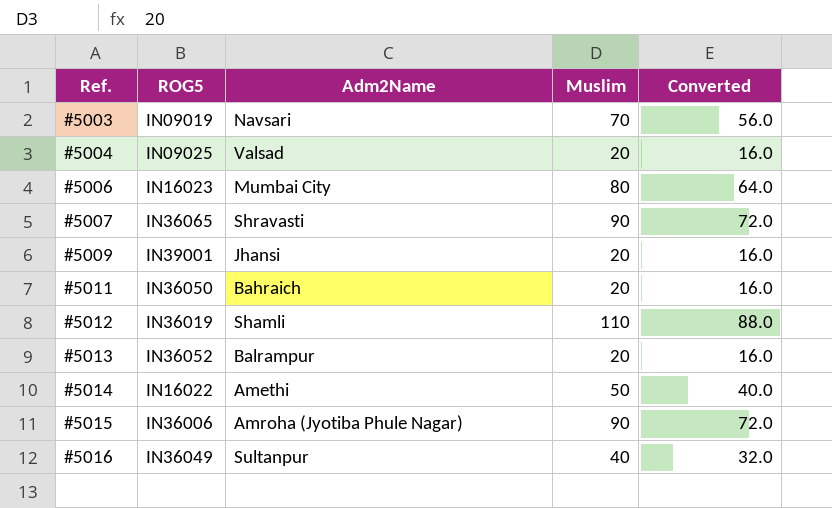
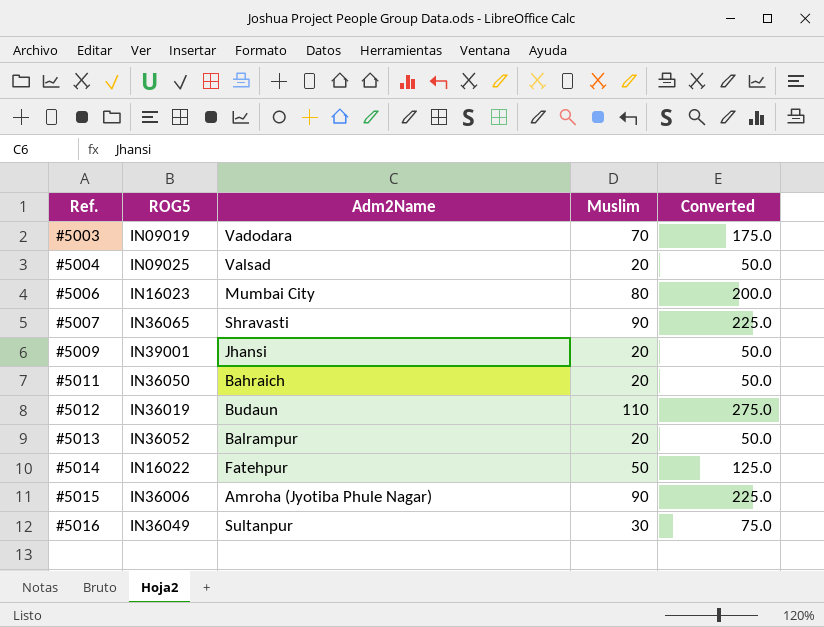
column Converted | formula: [Muslim] * 0.8 -> [Muslim] * 2.5
#5003 | Adm2Name: Navsari -> Vadodara
#5012 | Adm2Name: Shamli -> Budaun
#5014 | Adm2Name: Amethi -> Fatehpur
#5016 | Muslim: 40 -> 30

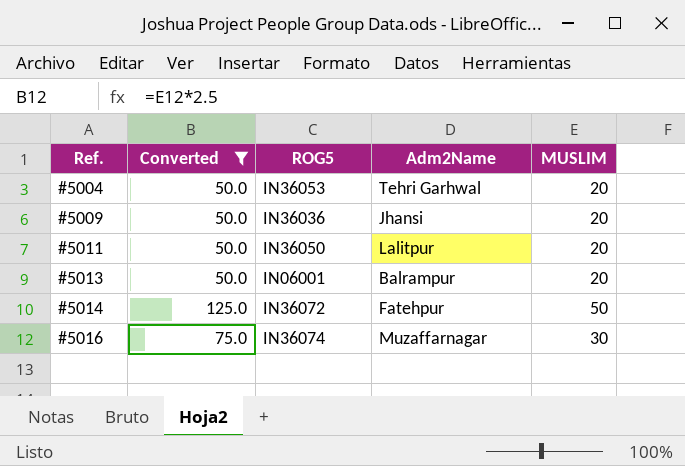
filter: none -> Converted <= 125.0
column Converted | position: 5 -> 2
column name: Muslim -> MUSLIM
#5004 | ROG5: IN09025 -> IN36053
#5004 | Adm2Name: Valsad -> Tehri Garhwal
#5009 | ROG5: IN39001 -> IN36036
#5011 | Adm2Name: Bahraich -> Lalitpur
#5013 | ROG5: IN36052 -> IN06001
#5014 | ROG5: IN16022 -> IN36072
#5016 | ROG5: IN36049 -> IN36074
#5016 | Adm2Name: Sultanpur -> Muzaffarnagar

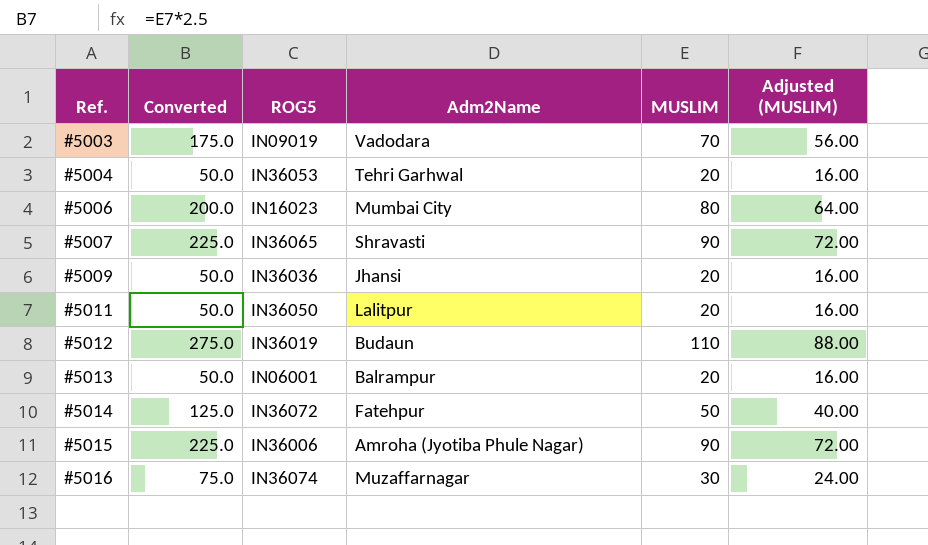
filter: Converted <= 125.0 -> none
column Adjusted (MUSLIM) | formula: none -> [MUSLIM] * 0.8

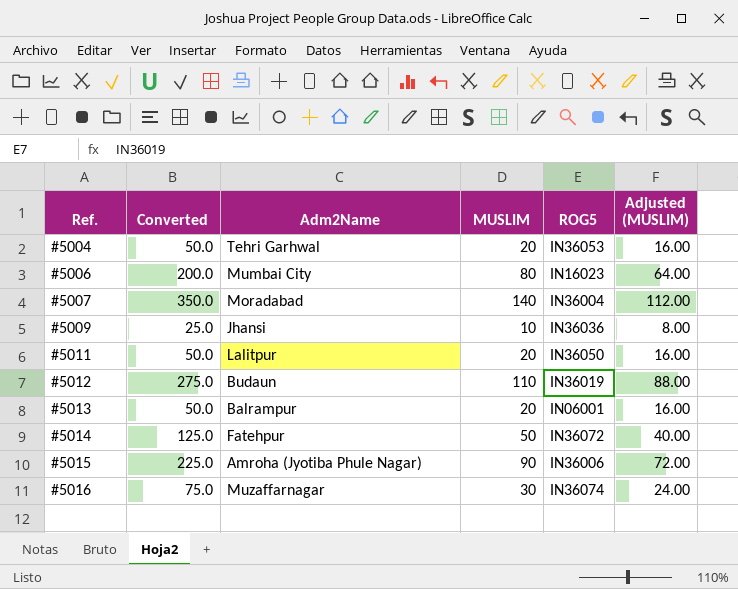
column ROG5 | position: 3 -> 5
row #5003: 175.0 | IN09019 | Vadodara | 70 | 56.00 -> none
#5007 | Converted: 225.0 -> 350.0
#5007 | Adm2Name: Shravasti -> Moradabad
#5007 | MUSLIM: 90 -> 140
#5007 | ROG5: IN36065 -> IN36004
#5007 | Adjusted (MUSLIM): 72.00 -> 112.00
#5009 | Converted: 50.0 -> 25.0
#5009 | MUSLIM: 20 -> 10
#5009 | Adjusted (MUSLIM): 16.00 -> 8.00

